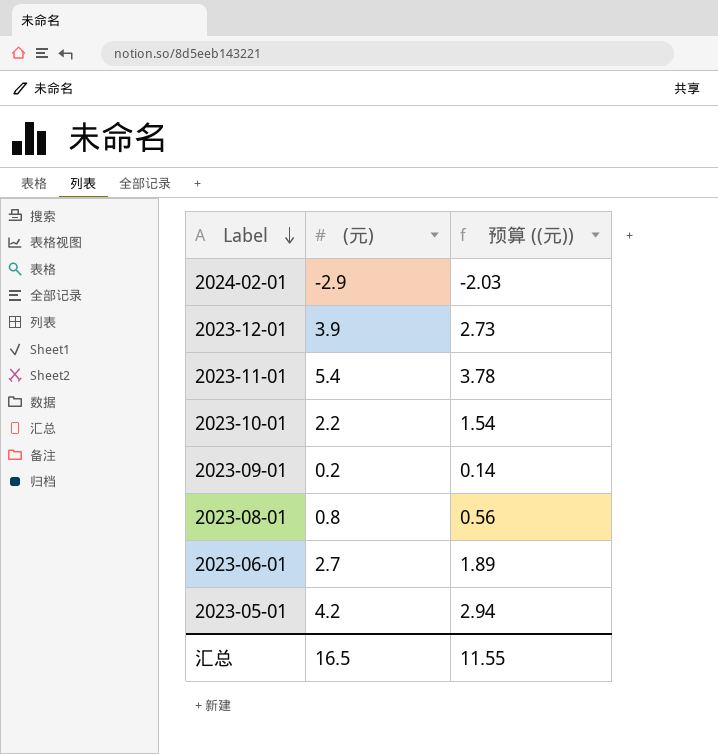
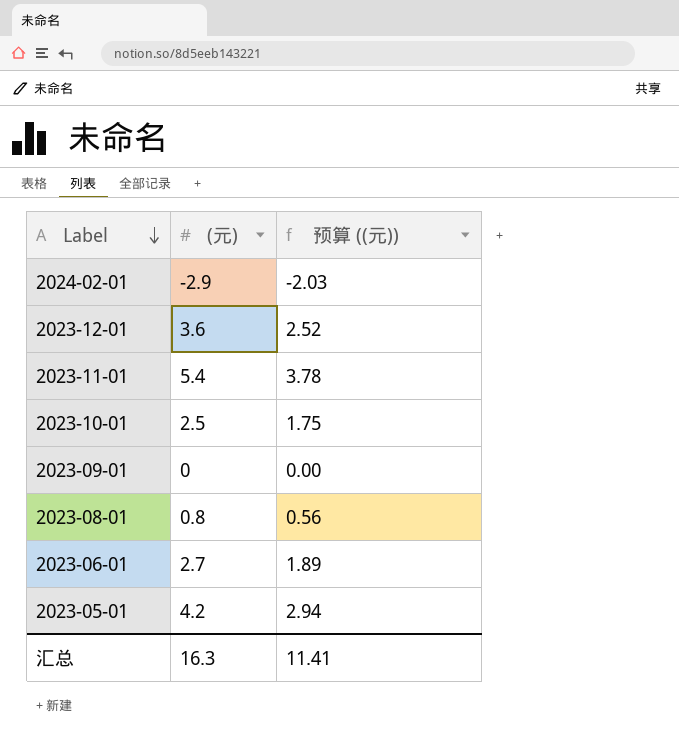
2023-12-01 | (元): 3.9 -> 3.6
2023-12-01 | 预算 ((元)): 2.73 -> 2.52
2023-10-01 | (元): 2.2 -> 2.5
2023-10-01 | 预算 ((元)): 1.54 -> 1.75
2023-09-01 | (元): 0.2 -> 0
2023-09-01 | 预算 ((元)): 0.14 -> 0.00
汇总 | (元): 16.5 -> 16.3
汇总 | 预算 ((元)): 11.55 -> 11.41

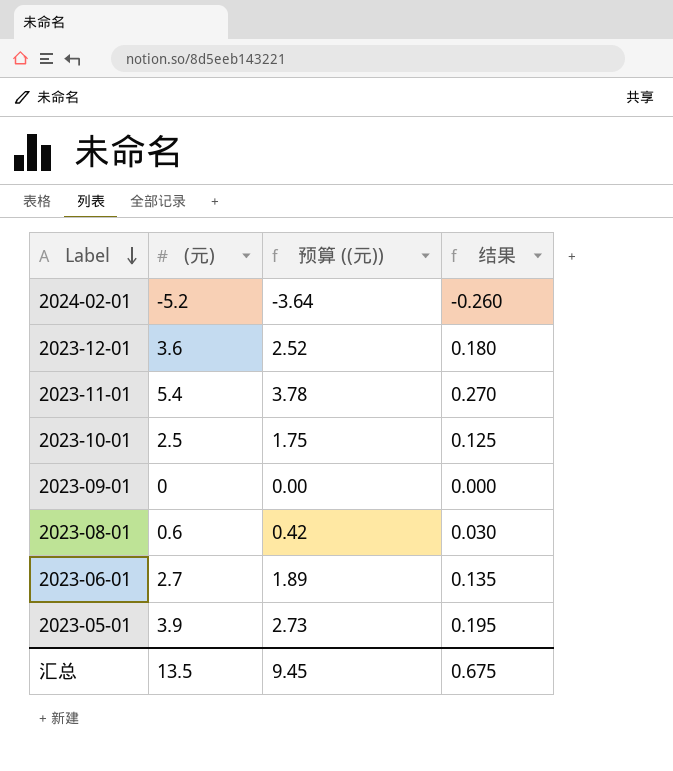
column 结果 | formula: none -> [(元)] * 0.05
2024-02-01 | (元): -2.9 -> -5.2
2024-02-01 | 预算 ((元)): -2.03 -> -3.64
2023-08-01 | (元): 0.8 -> 0.6
2023-08-01 | 预算 ((元)): 0.56 -> 0.42
2023-05-01 | (元): 4.2 -> 3.9
2023-05-01 | 预算 ((元)): 2.94 -> 2.73
汇总 | (元): 16.3 -> 13.5
汇总 | 预算 ((元)): 11.41 -> 9.45

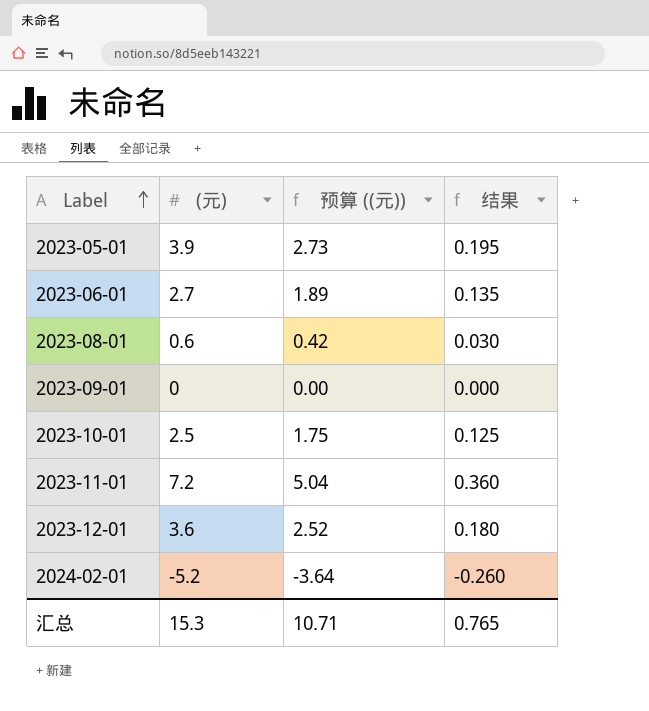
row order: Label descending -> Label ascending
2023-11-01 | (元): 5.4 -> 7.2
2023-11-01 | 预算 ((元)): 3.78 -> 5.04
2023-11-01 | 结果: 0.270 -> 0.360
汇总 | (元): 13.5 -> 15.3
汇总 | 预算 ((元)): 9.45 -> 10.71
汇总 | 结果: 0.675 -> 0.765

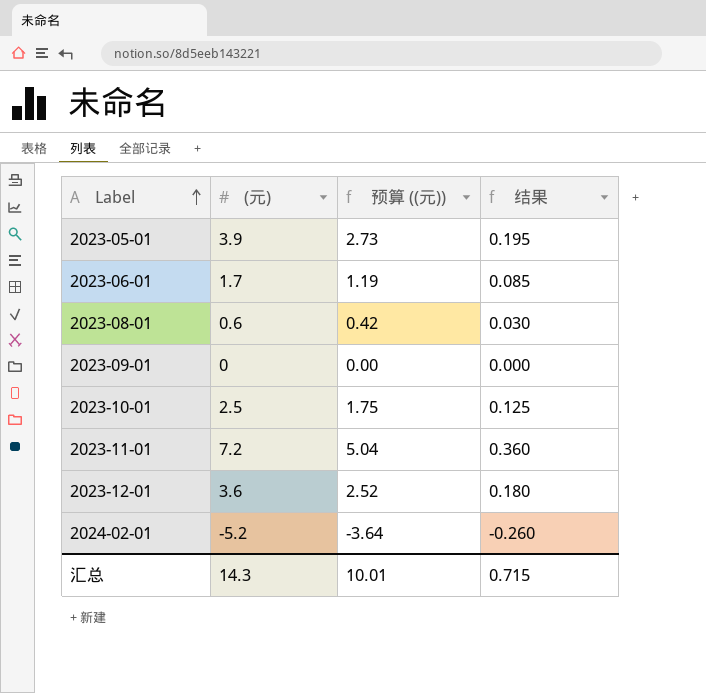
2023-06-01 | (元): 2.7 -> 1.7
2023-06-01 | 预算 ((元)): 1.89 -> 1.19
2023-06-01 | 结果: 0.135 -> 0.085
汇总 | (元): 15.3 -> 14.3
汇总 | 预算 ((元)): 10.71 -> 10.01
汇总 | 结果: 0.765 -> 0.715

